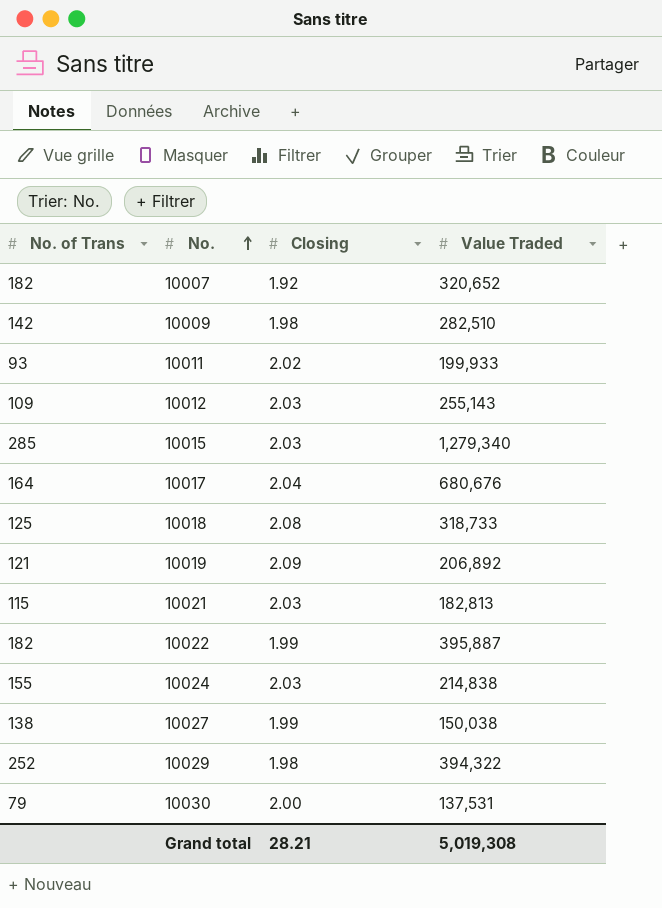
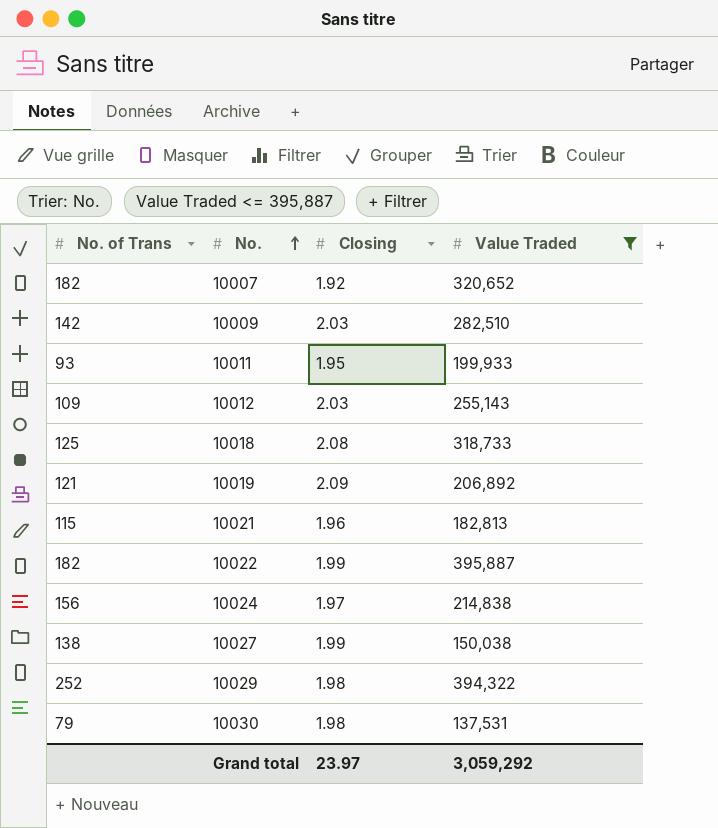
filter: none -> Value Traded <= 395,887
10009 | Closing: 1.98 -> 2.03
10011 | Closing: 2.02 -> 1.95
10021 | Closing: 2.03 -> 1.96
10024 | No. of Trans: 155 -> 156
10024 | Closing: 2.03 -> 1.97
10030 | Closing: 2.00 -> 1.98
Grand total | Closing: 28.21 -> 23.97
Grand total | Value Traded: 5,019,308 -> 3,059,292

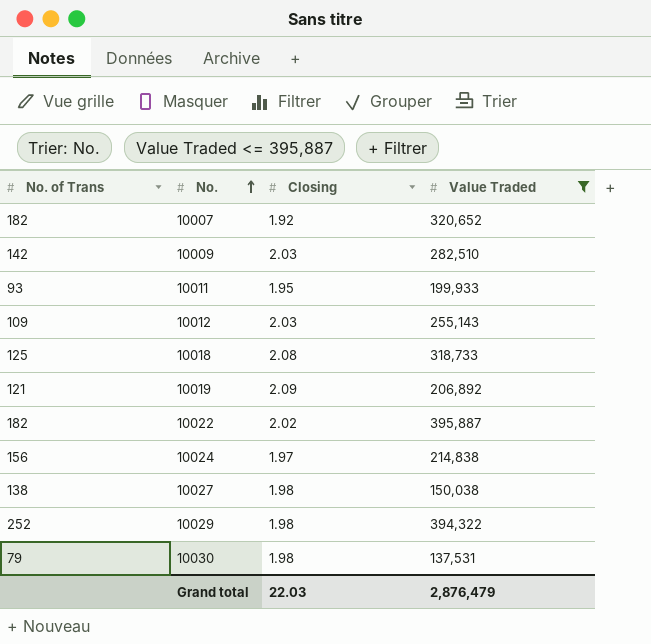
row 10021: 115 | 1.96 | 182,813 -> none
10022 | Closing: 1.99 -> 2.02
10027 | Closing: 1.99 -> 1.98
Grand total | Closing: 23.97 -> 22.03
Grand total | Value Traded: 3,059,292 -> 2,876,479

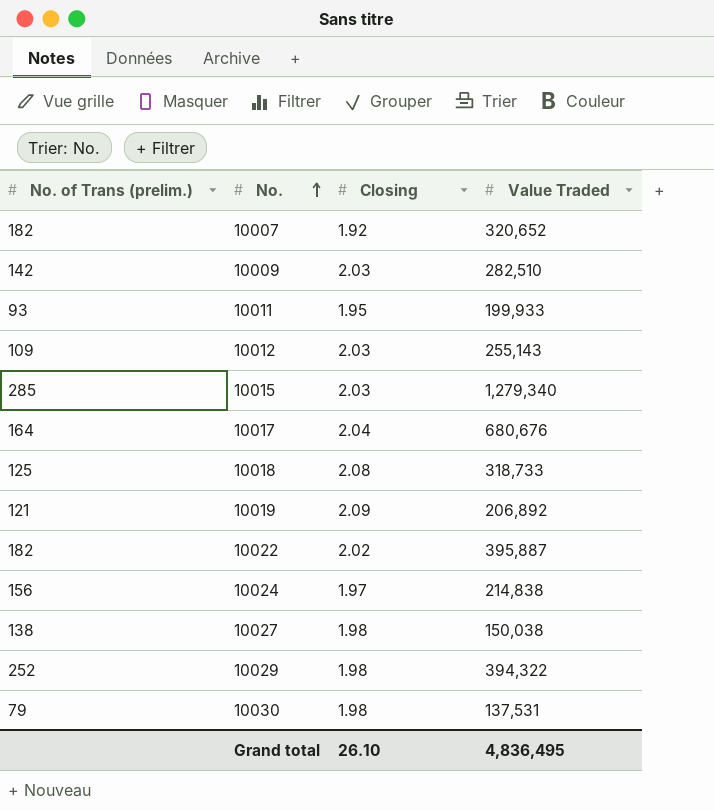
filter: Value Traded <= 395,887 -> none
column name: No. of Trans -> No. of Trans (prelim.)
Grand total | Closing: 22.03 -> 26.10
Grand total | Value Traded: 2,876,479 -> 4,836,495

